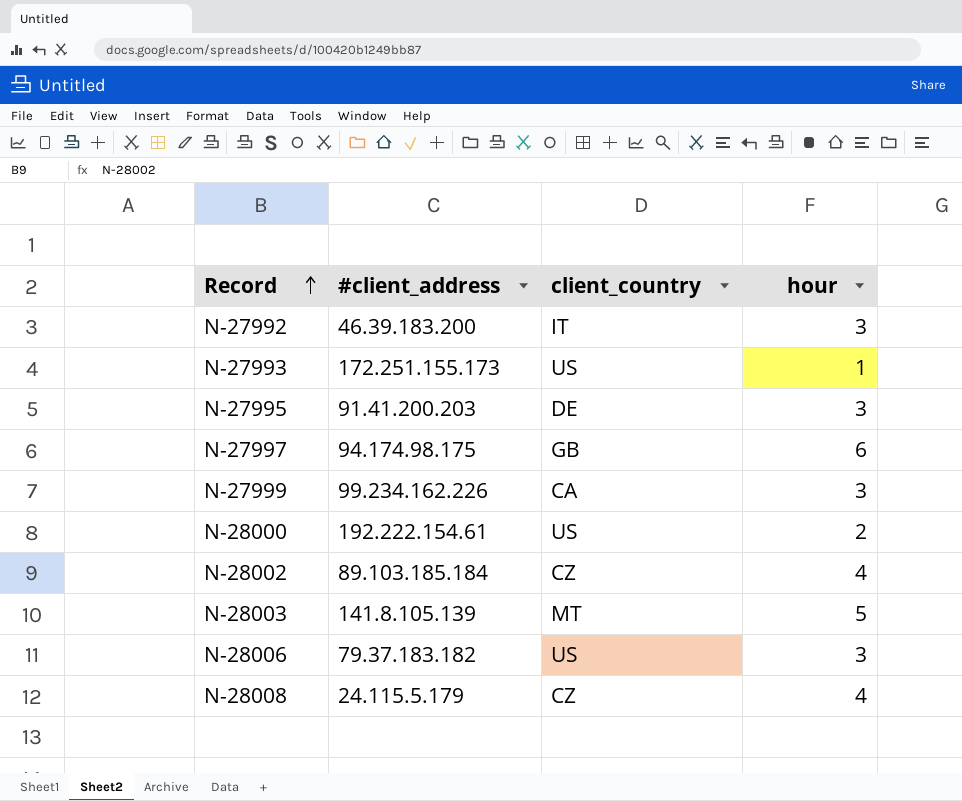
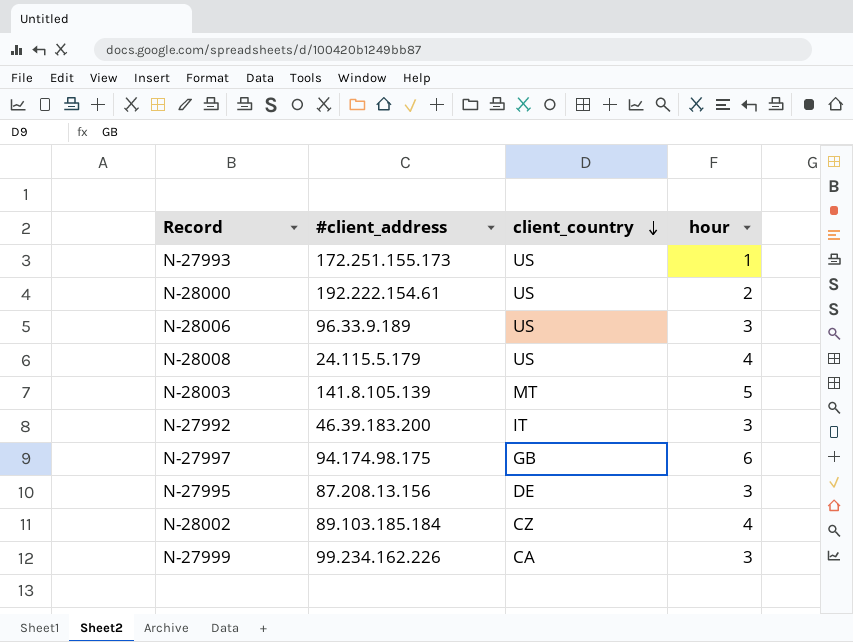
row order: Record ascending -> client_country descending
N-28006 | #client_address: 79.37.183.182 -> 96.33.9.189
N-28008 | client_country: CZ -> US
N-27995 | #client_address: 91.41.200.203 -> 87.208.13.156

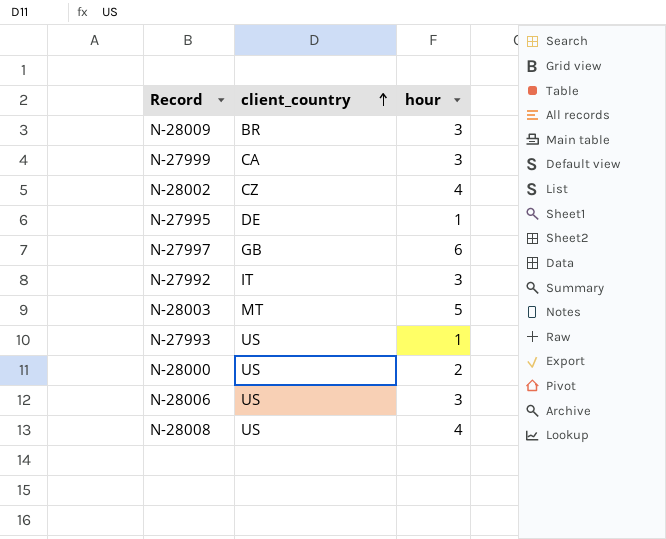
row order: client_country descending -> client_country ascending
column #client_address | position: 2 -> none
row N-28009: none -> BR | 3
N-27995 | hour: 3 -> 1

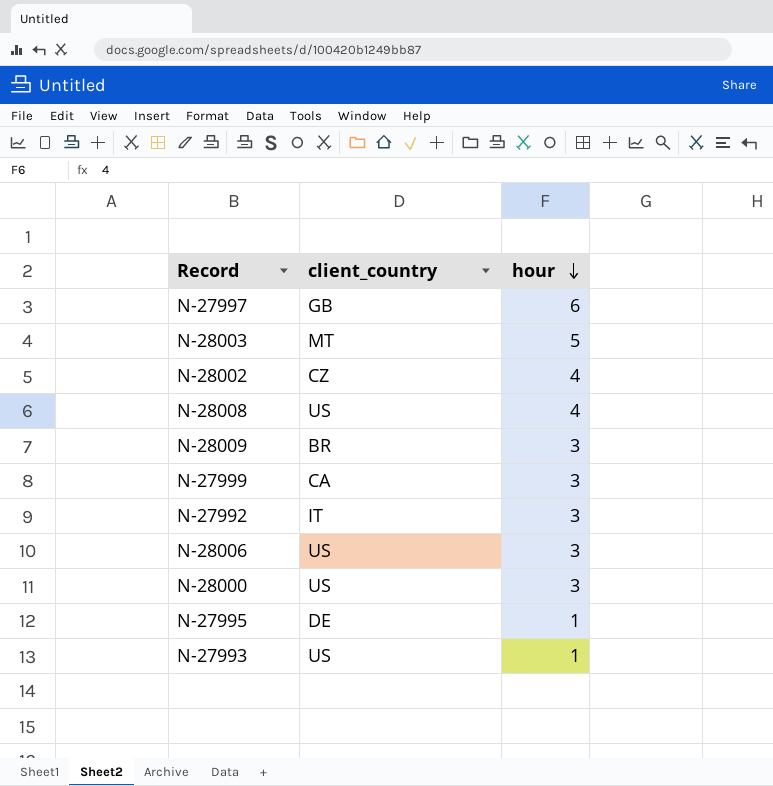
row order: client_country ascending -> hour descending
N-28000 | hour: 2 -> 3

